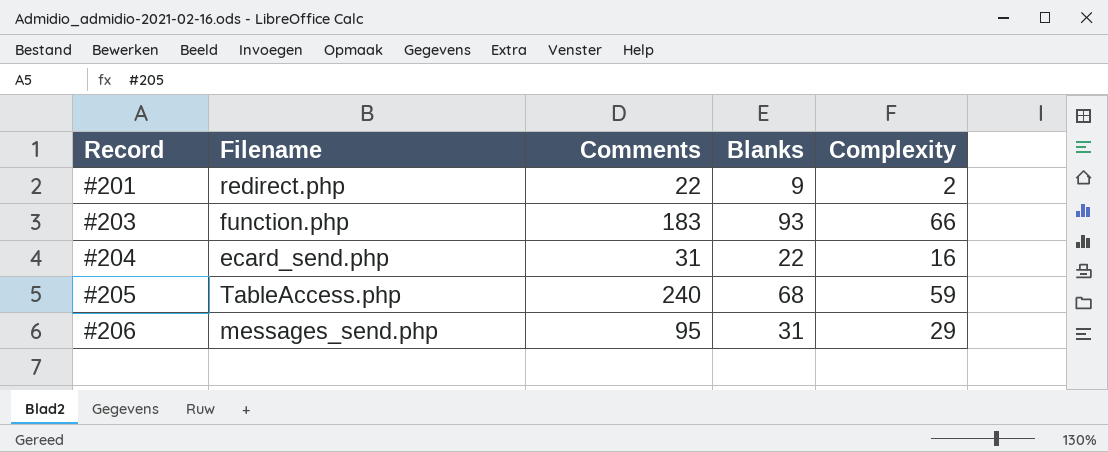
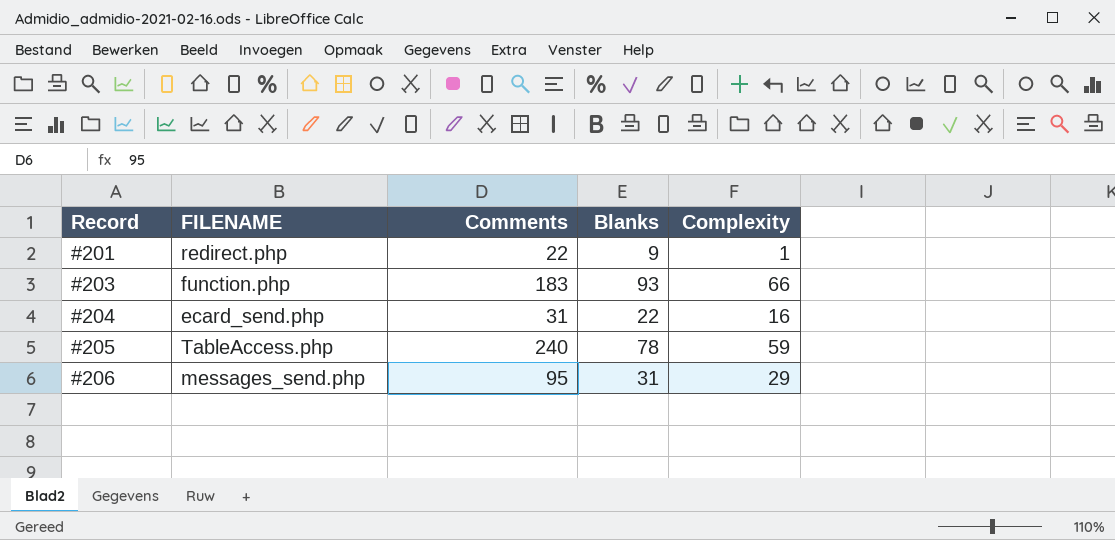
column name: Filename -> FILENAME
#201 | Complexity: 2 -> 1
#205 | Blanks: 68 -> 78

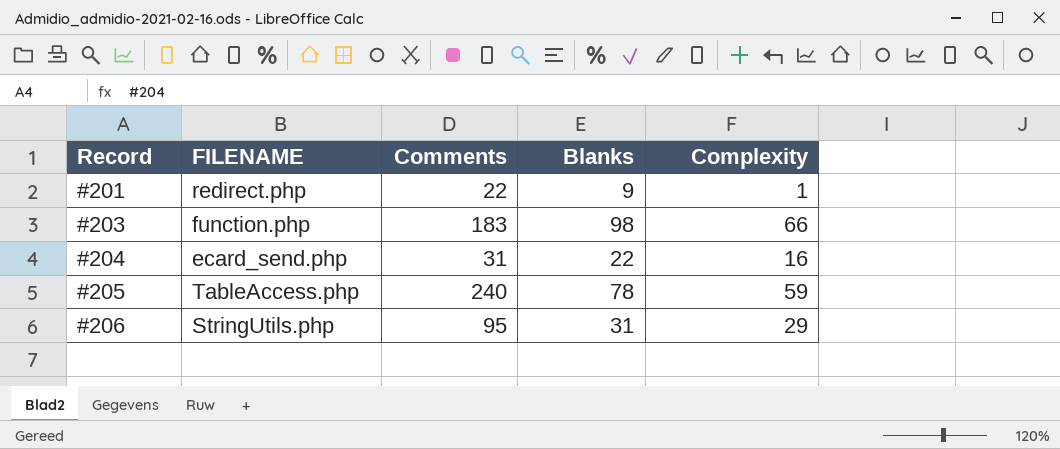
#203 | Blanks: 93 -> 98
#206 | FILENAME: messages_send.php -> StringUtils.php

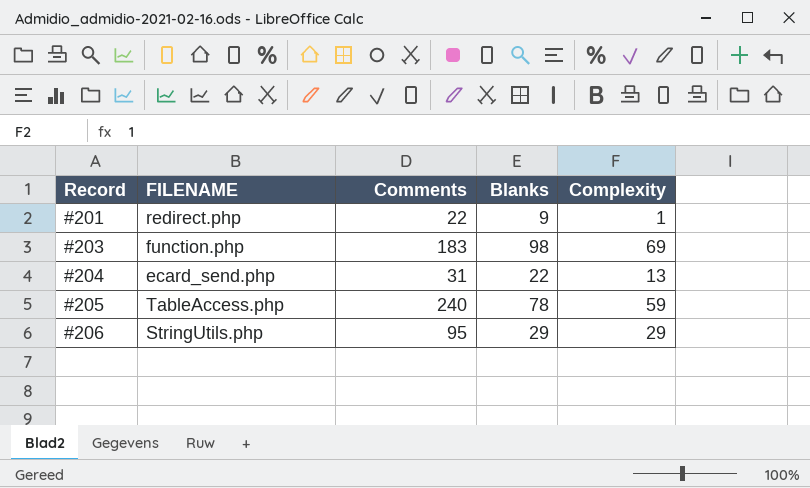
#203 | Complexity: 66 -> 69
#204 | Complexity: 16 -> 13
#206 | Blanks: 31 -> 29

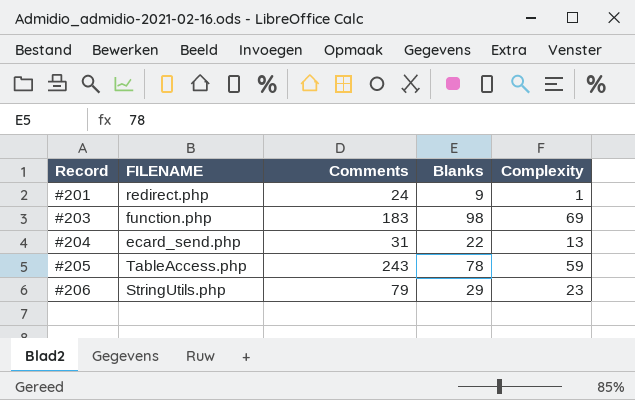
#201 | Comments: 22 -> 24
#205 | Comments: 240 -> 243
#206 | Comments: 95 -> 79
#206 | Complexity: 29 -> 23

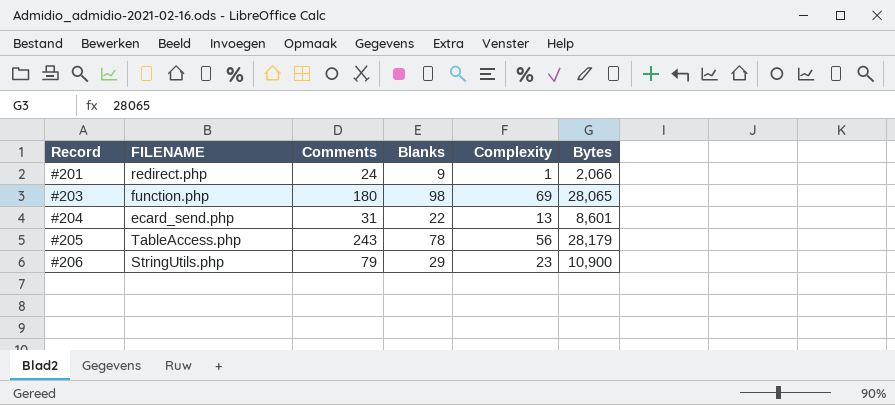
column Bytes | position: none -> 6
#203 | Comments: 183 -> 180
#205 | Complexity: 59 -> 56

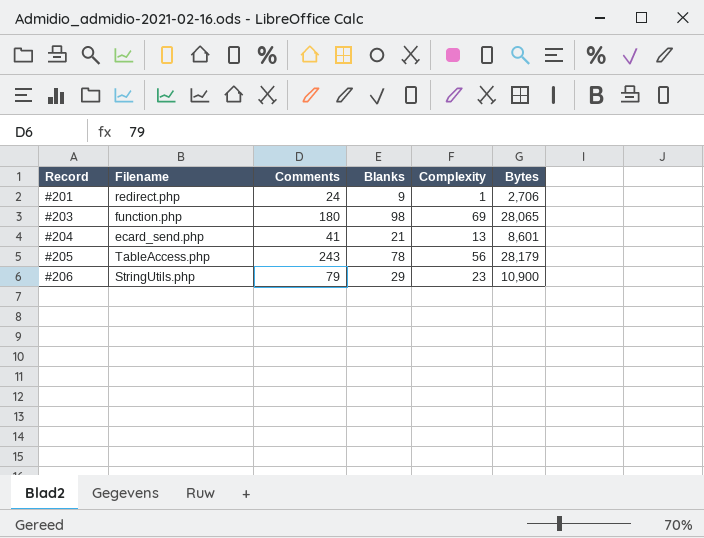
column name: FILENAME -> Filename
#201 | Bytes: 2,066 -> 2,706
#204 | Comments: 31 -> 41
#204 | Blanks: 22 -> 21

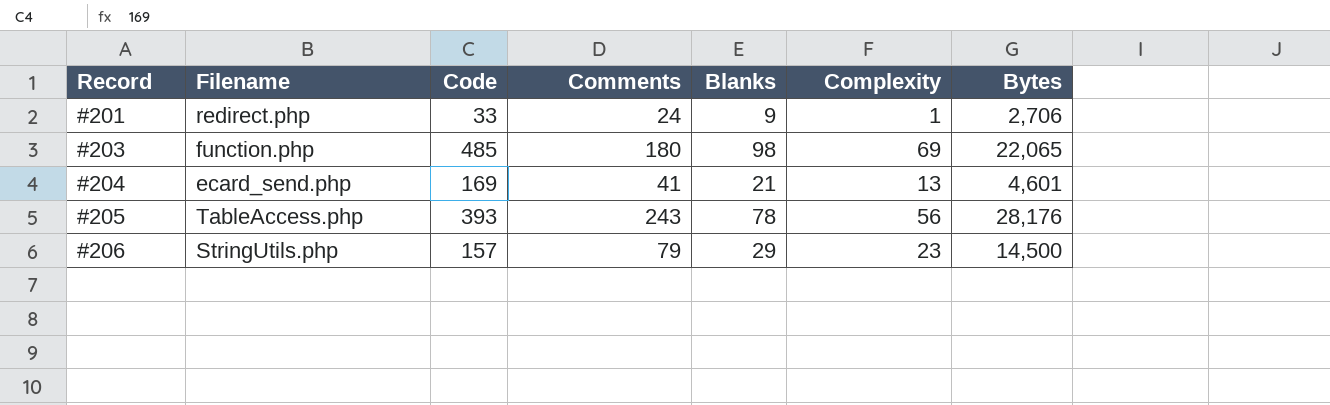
column Code | position: none -> 3
#203 | Bytes: 28,065 -> 22,065
#204 | Bytes: 8,601 -> 4,601
#205 | Bytes: 28,179 -> 28,176
#206 | Bytes: 10,900 -> 14,500

